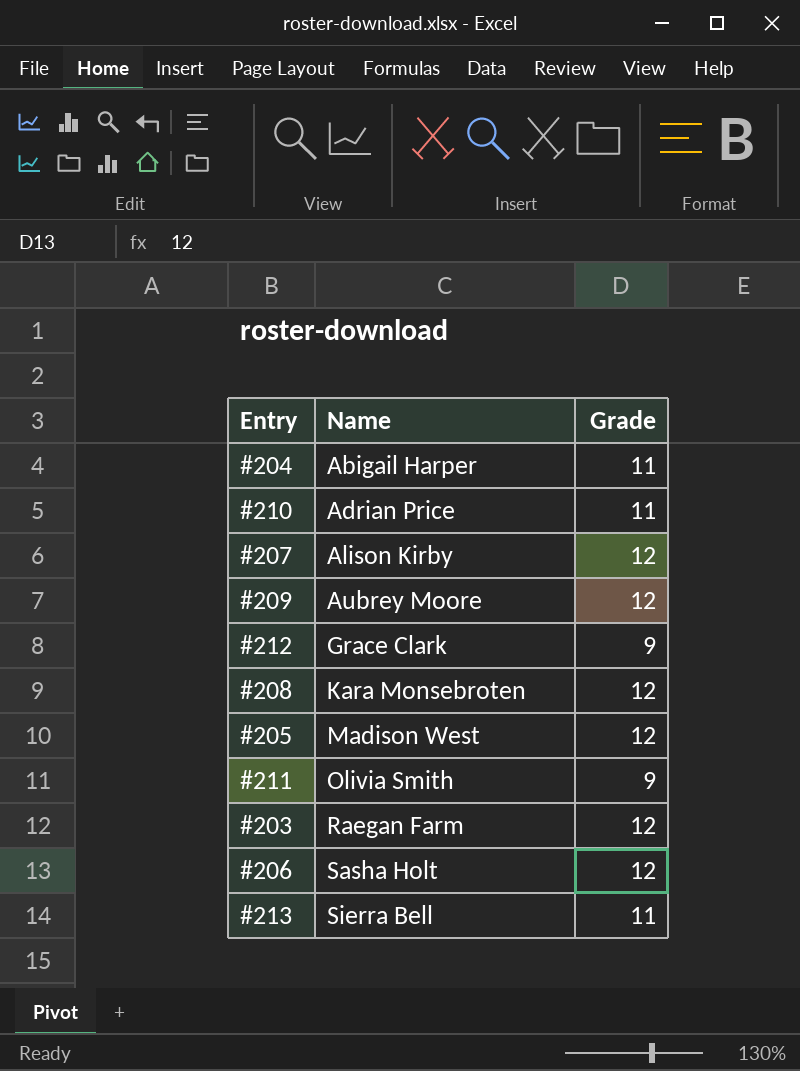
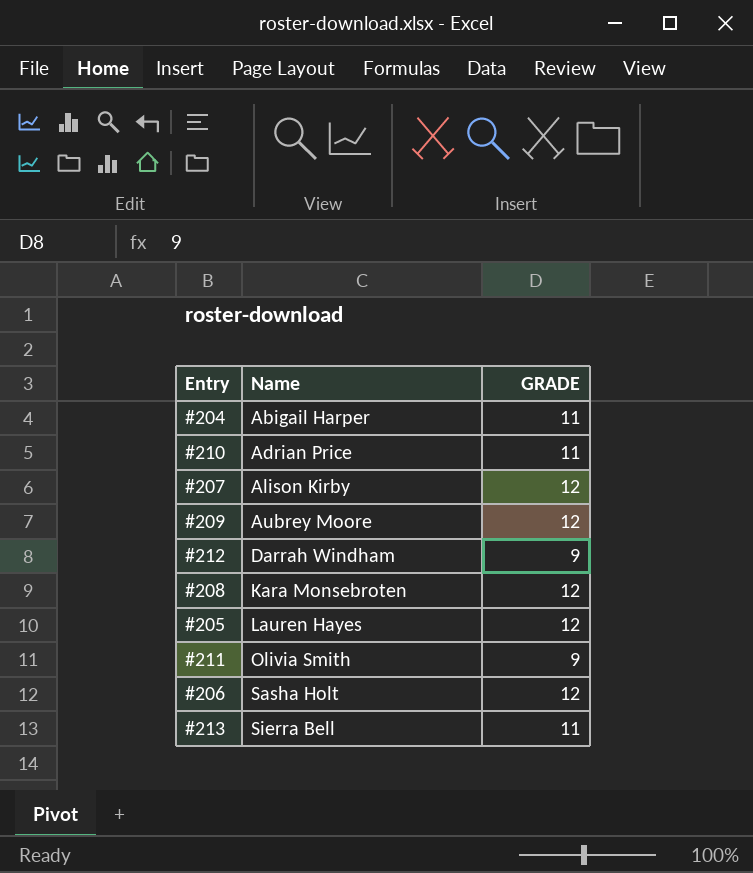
column name: Grade -> GRADE
row #203: Raegan Farm | 12 -> none
#212 | Name: Grace Clark -> Darrah Windham
#205 | Name: Madison West -> Lauren Hayes

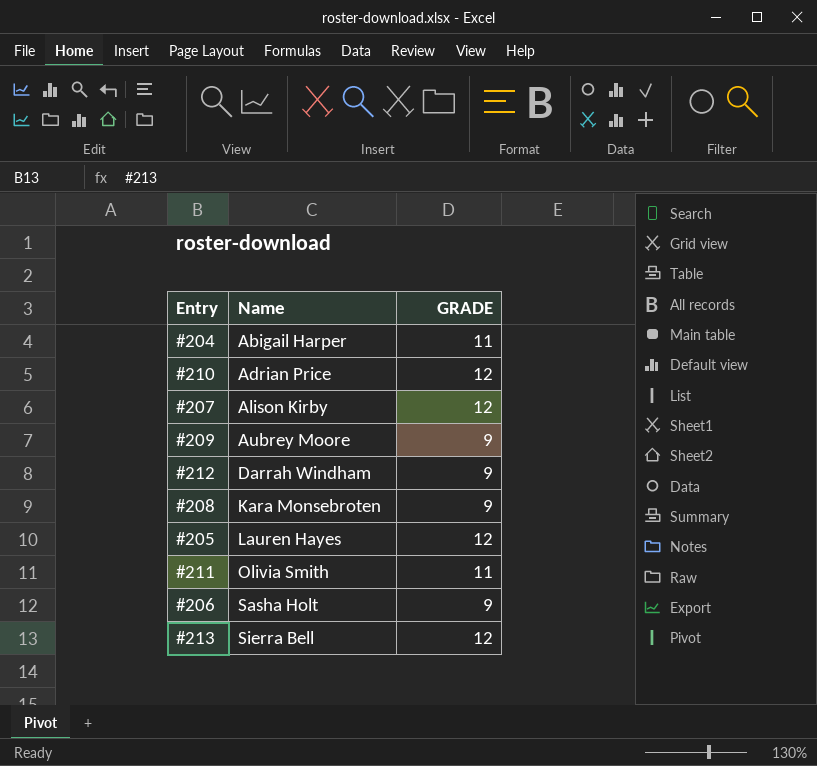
#210 | GRADE: 11 -> 12
#209 | GRADE: 12 -> 9
#208 | GRADE: 12 -> 9
#211 | GRADE: 9 -> 11
#206 | GRADE: 12 -> 9
#213 | GRADE: 11 -> 12

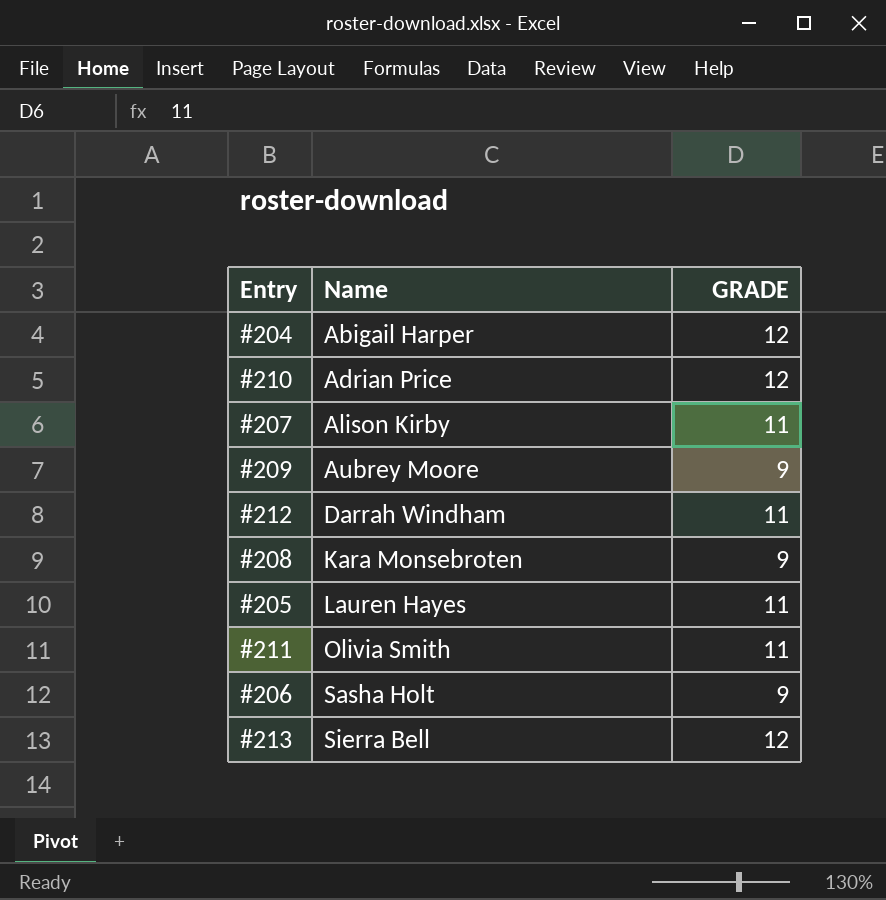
#204 | GRADE: 11 -> 12
#207 | GRADE: 12 -> 11
#212 | GRADE: 9 -> 11
#205 | GRADE: 12 -> 11

